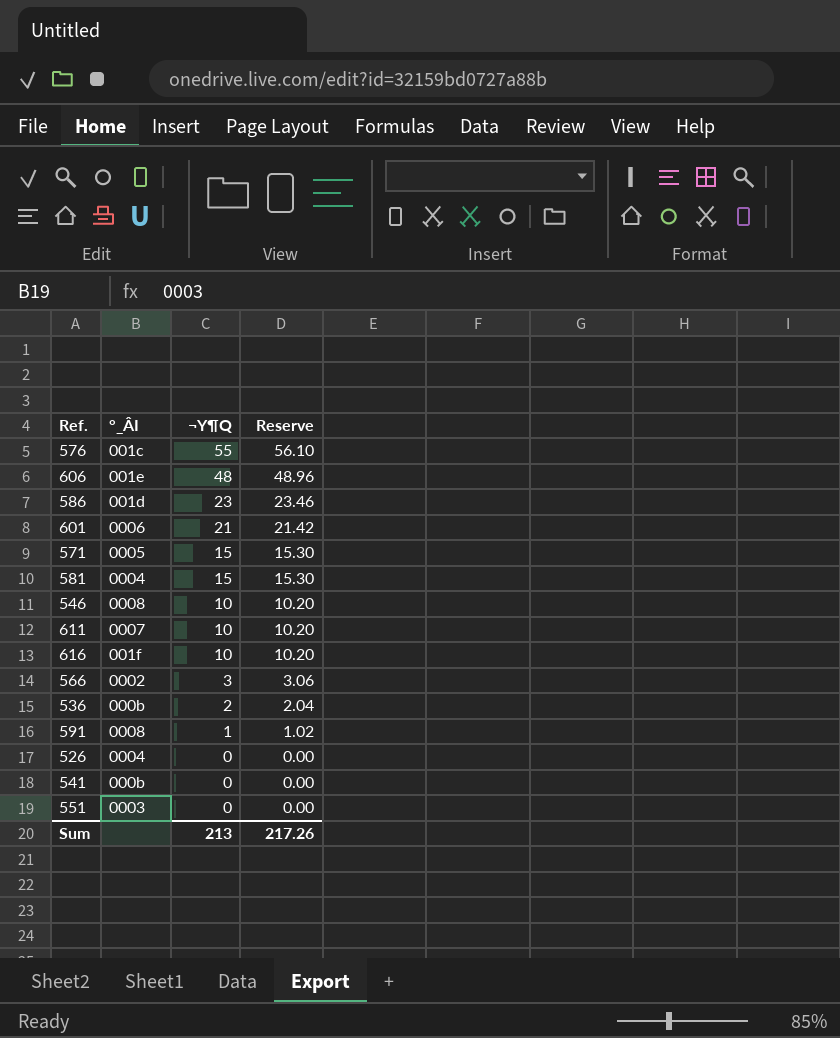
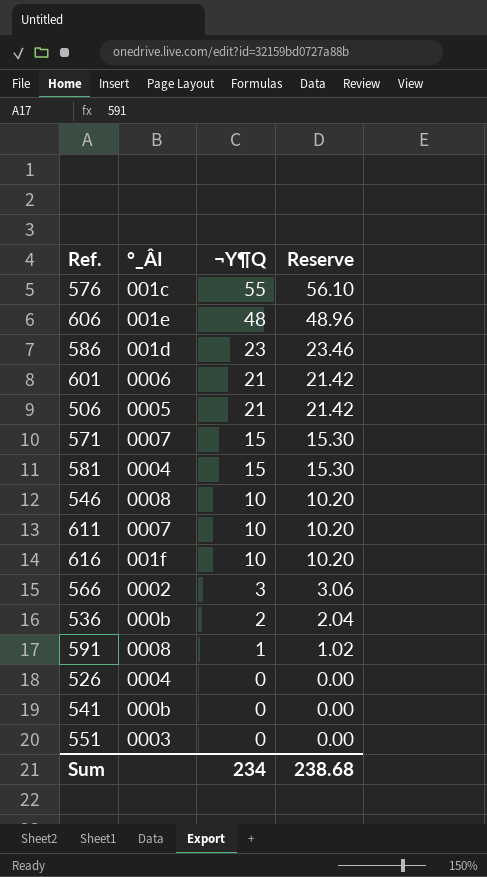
row 506: none -> 0005 | 21 | 21.42
571 | °_ÂI: 0005 -> 0007
Sum | ¬Y¶Q: 213 -> 234
Sum | Reserve: 217.26 -> 238.68

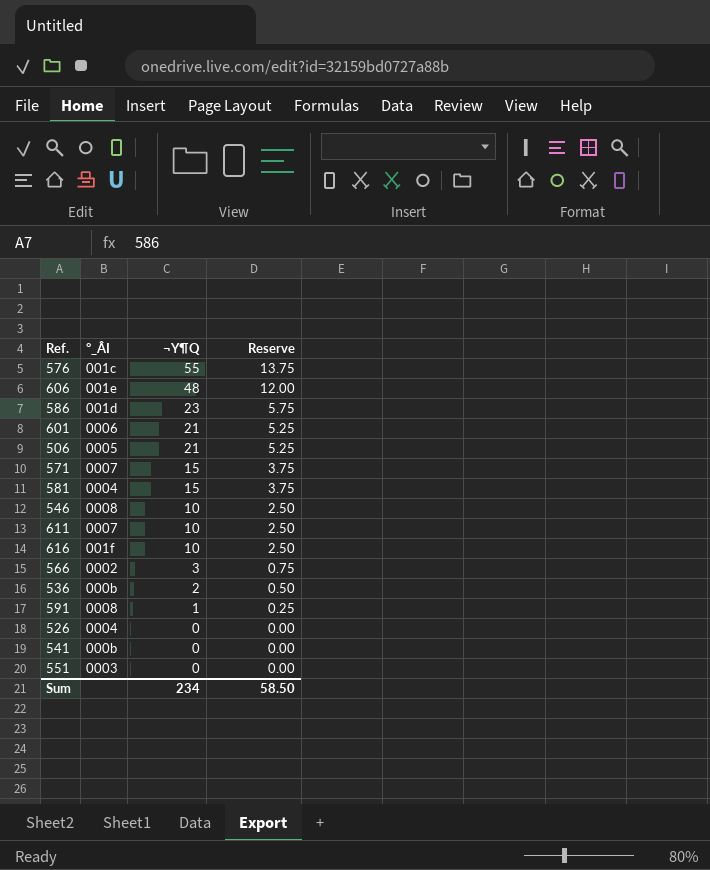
column Reserve | formula: [¬Y¶Q] * 1.02 -> [¬Y¶Q] * 0.25
Sum | Reserve: 238.68 -> 58.50

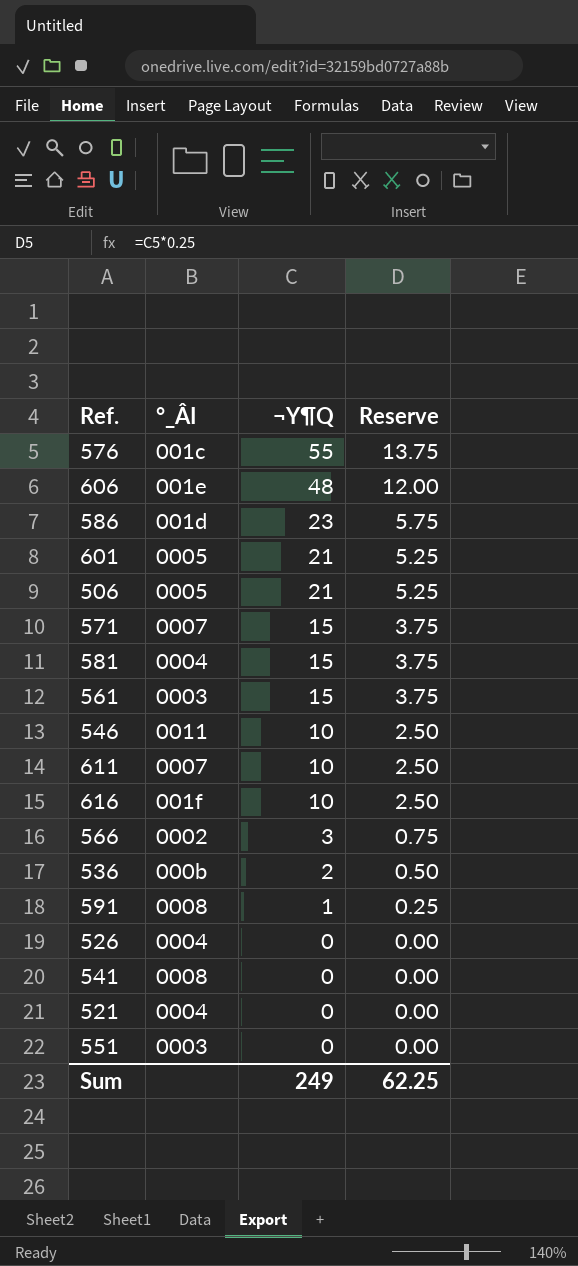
601 | °_ÂI: 0006 -> 0005
row 561: none -> 0003 | 15 | 3.75
546 | °_ÂI: 0008 -> 0011
541 | °_ÂI: 000b -> 0008
row 521: none -> 0004 | 0 | 0.00
Sum | ¬Y¶Q: 234 -> 249
Sum | Reserve: 58.50 -> 62.25

